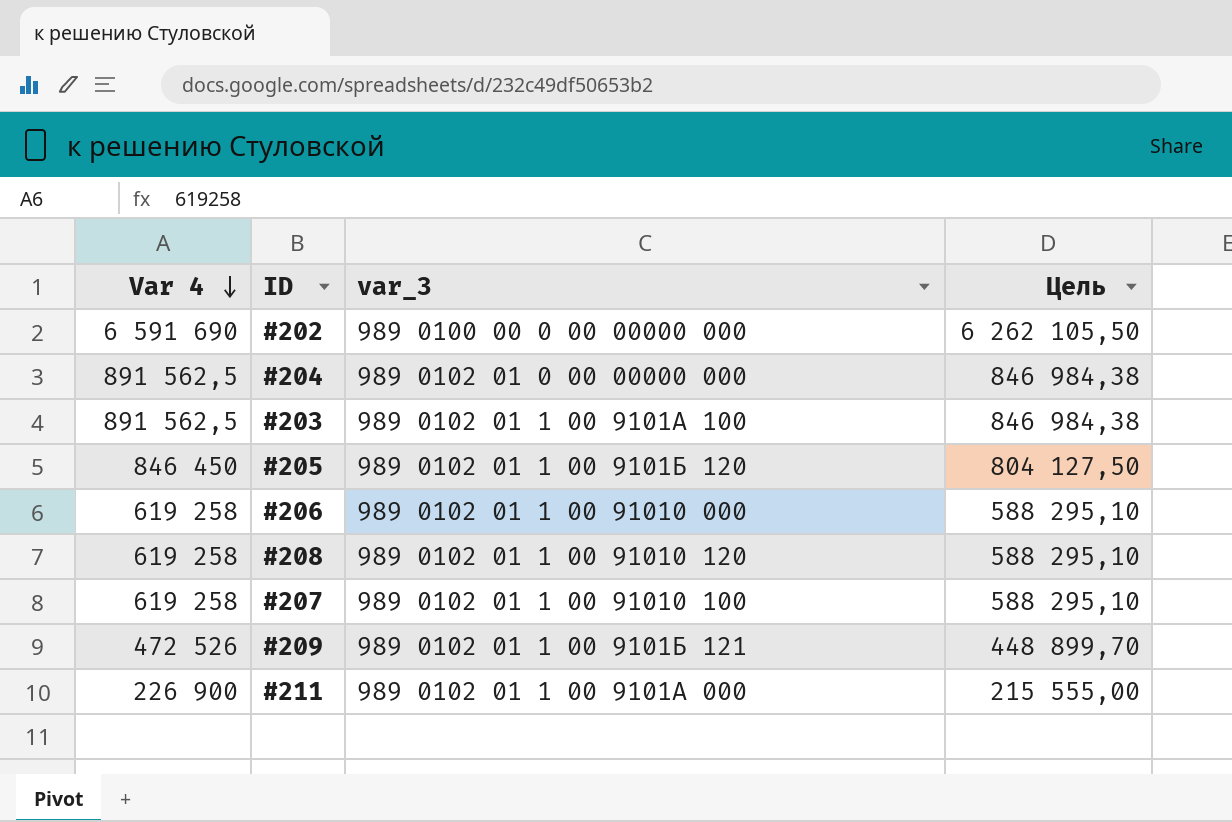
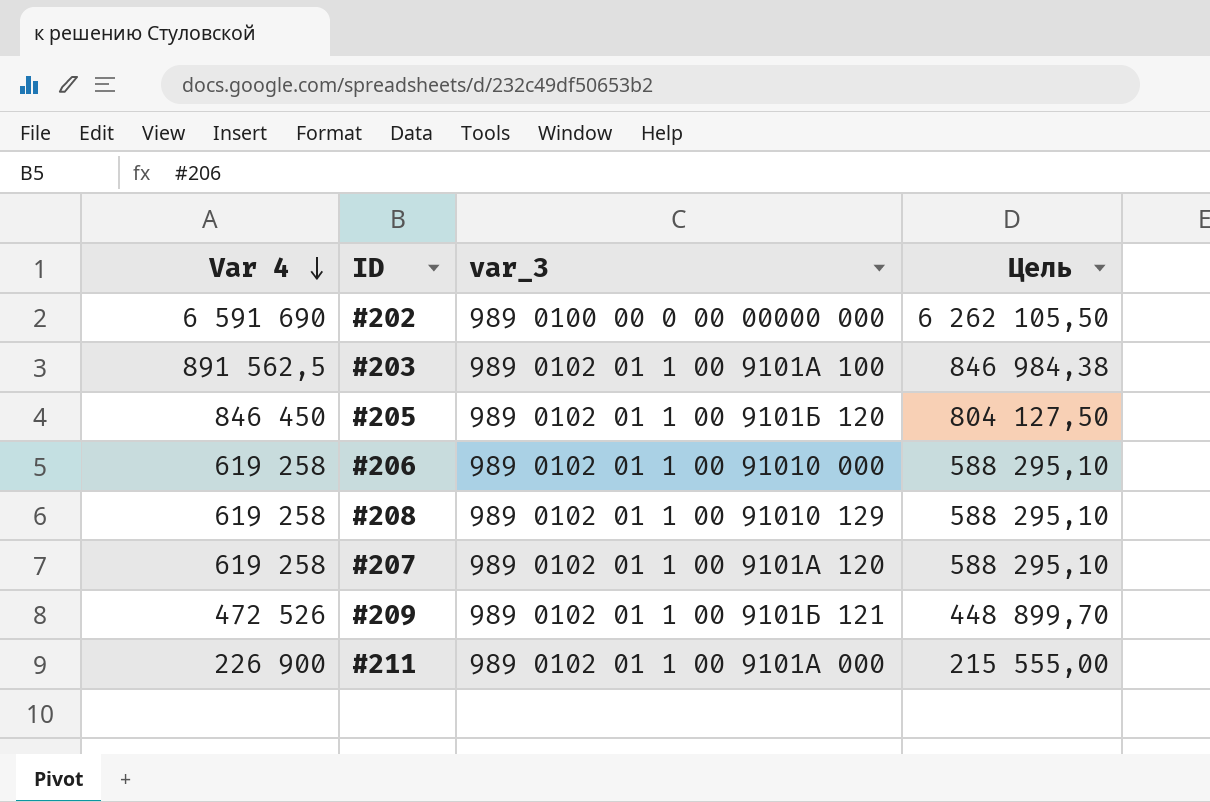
row #204: 891 562,5 | 989 0102 01 0 00 00000 000 | 846 984,38 -> none
#208 | var_3: 989 0102 01 1 00 91010 120 -> 989 0102 01 1 00 91010 129
#207 | var_3: 989 0102 01 1 00 91010 100 -> 989 0102 01 1 00 9101A 120

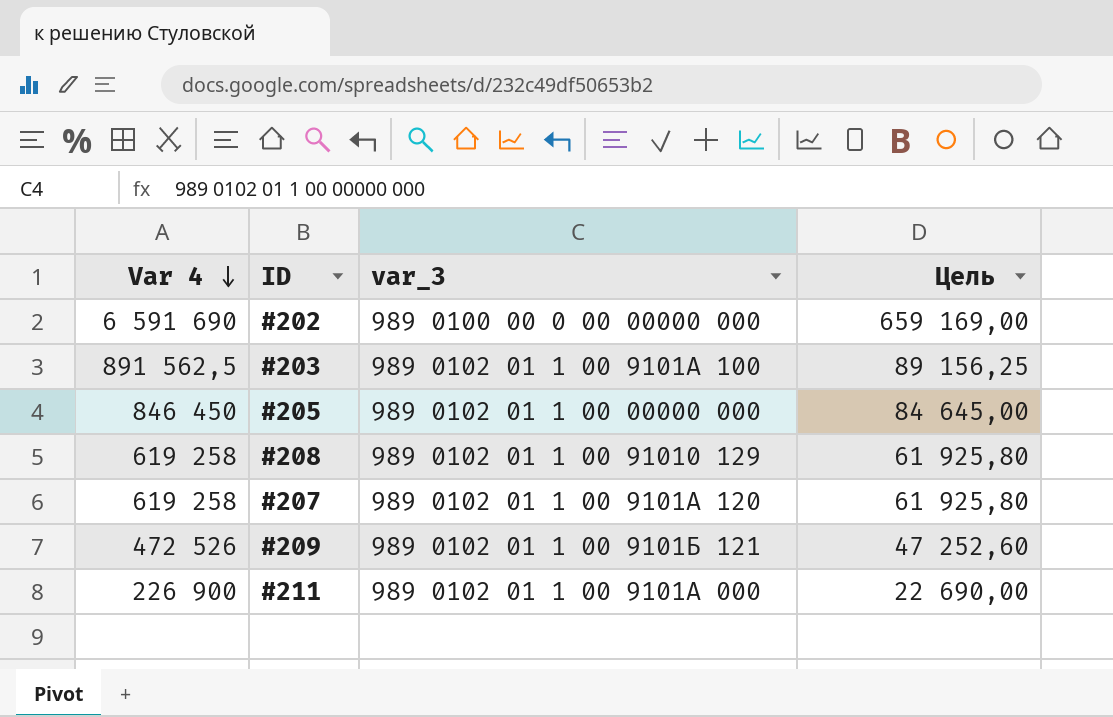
column Цель | formula: [Var 4] * 0,95 -> [Var 4] * 0,1
row #206: 619 258 | 989 0102 01 1 00 91010 000 | 588 295,10 -> none
#205 | var_3: 989 0102 01 1 00 9101Б 120 -> 989 0102 01 1 00 00000 000

